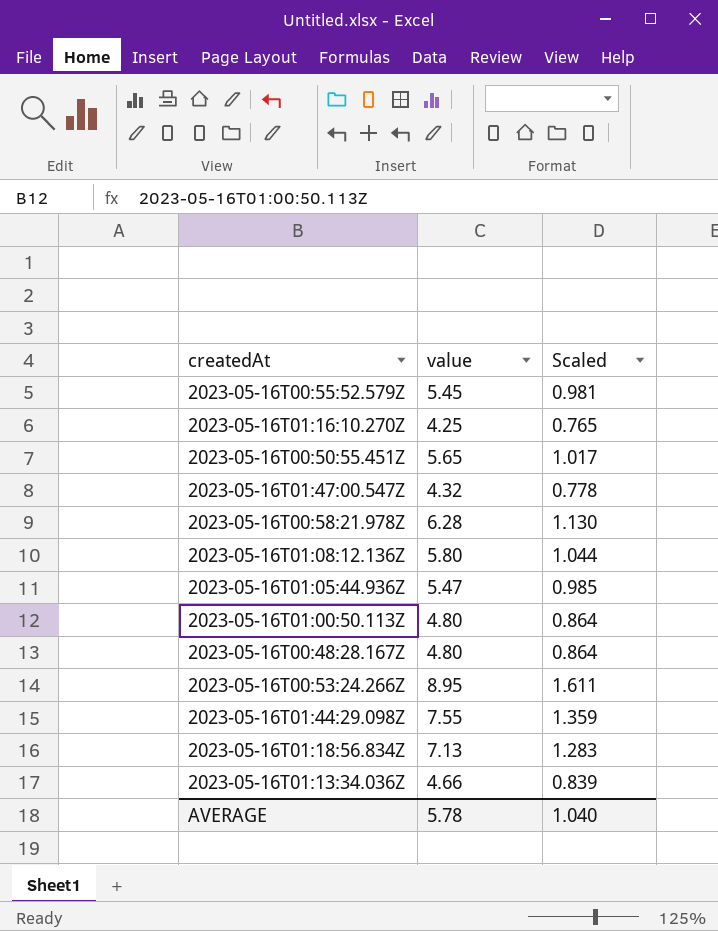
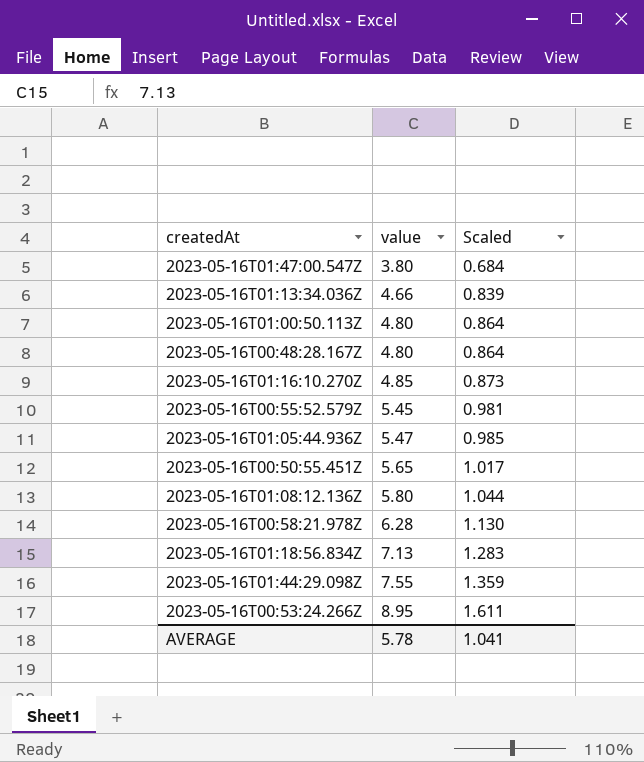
row order: none -> value ascending
2023-05-16T01:47:00.547Z | value: 4.32 -> 3.80
2023-05-16T01:47:00.547Z | Scaled: 0.778 -> 0.684
2023-05-16T01:16:10.270Z | value: 4.25 -> 4.85
2023-05-16T01:16:10.270Z | Scaled: 0.765 -> 0.873
AVERAGE | Scaled: 1.040 -> 1.041

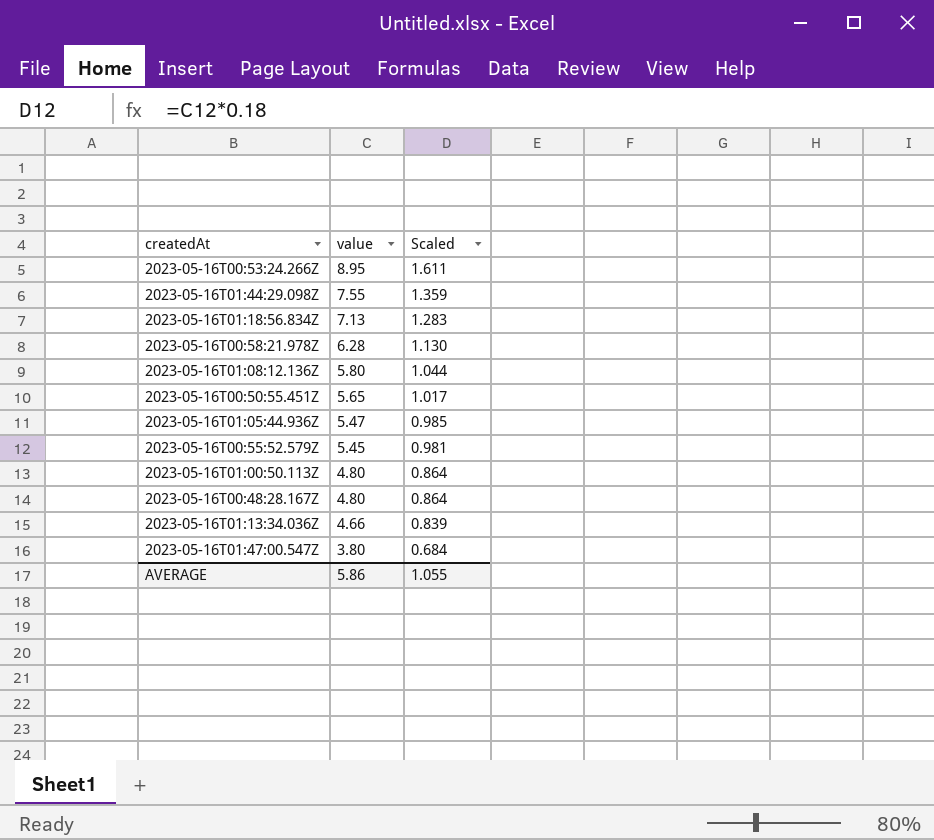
row order: value ascending -> value descending
row 2023-05-16T01:16:10.270Z: 4.85 | 0.873 -> none
AVERAGE | value: 5.78 -> 5.86
AVERAGE | Scaled: 1.041 -> 1.055

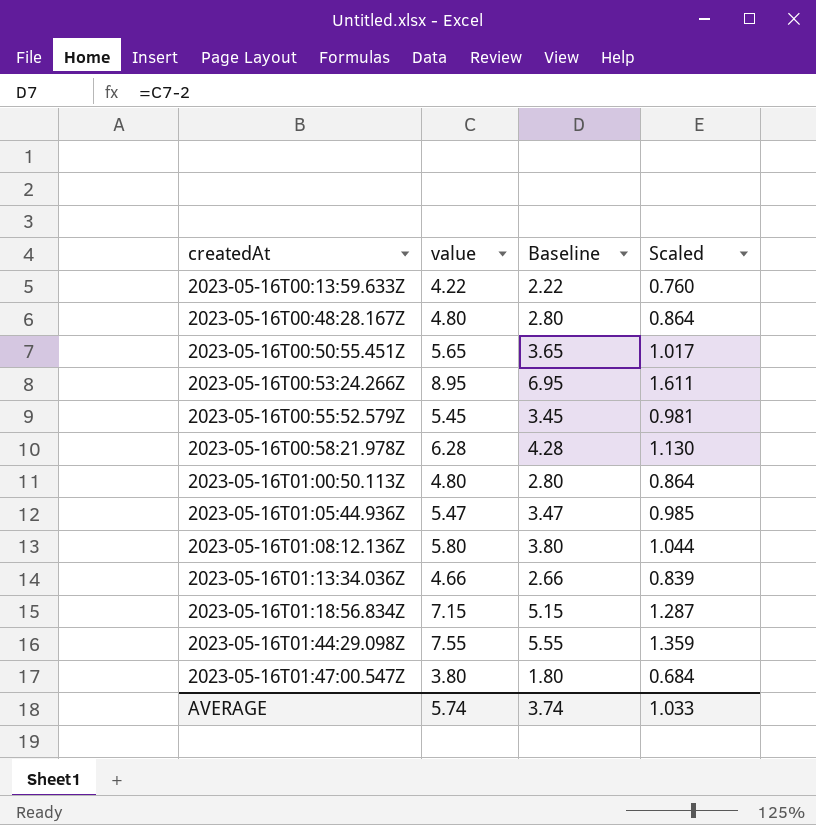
row order: value descending -> createdAt ascending
column Baseline | formula: none -> [value] - 2
row 2023-05-16T00:13:59.633Z: none -> 4.22 | 2.22 | 0.760
2023-05-16T01:18:56.834Z | value: 7.13 -> 7.15
2023-05-16T01:18:56.834Z | Scaled: 1.283 -> 1.287
AVERAGE | value: 5.86 -> 5.74
AVERAGE | Scaled: 1.055 -> 1.033

